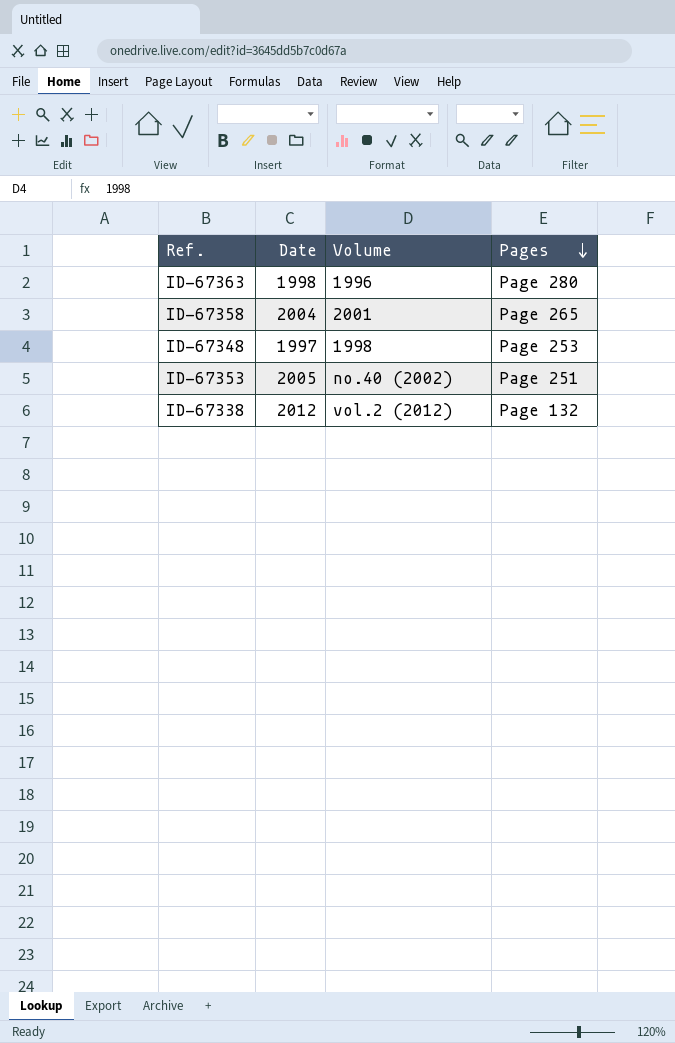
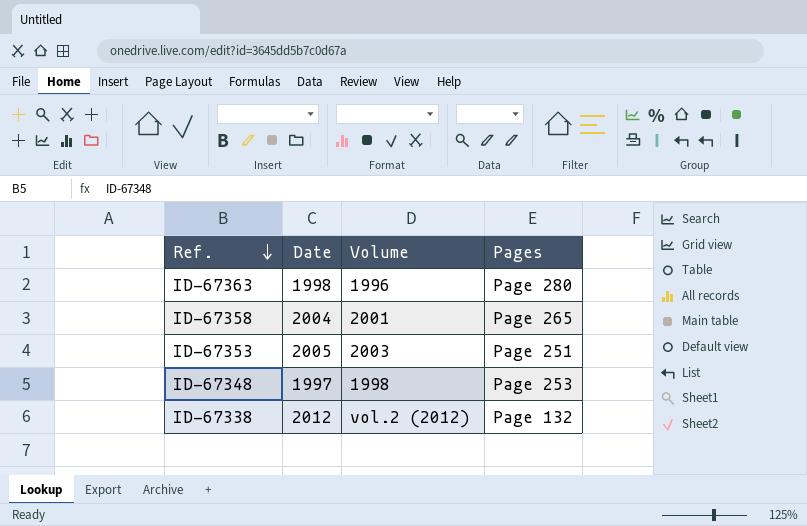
row order: Pages descending -> Ref. descending
ID-67353 | Volume: no.40 (2002) -> 2003

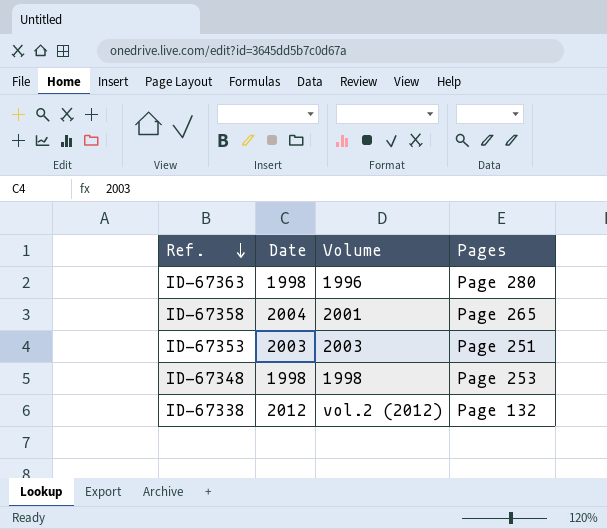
ID-67353 | Date: 2005 -> 2003
ID-67348 | Date: 1997 -> 1998

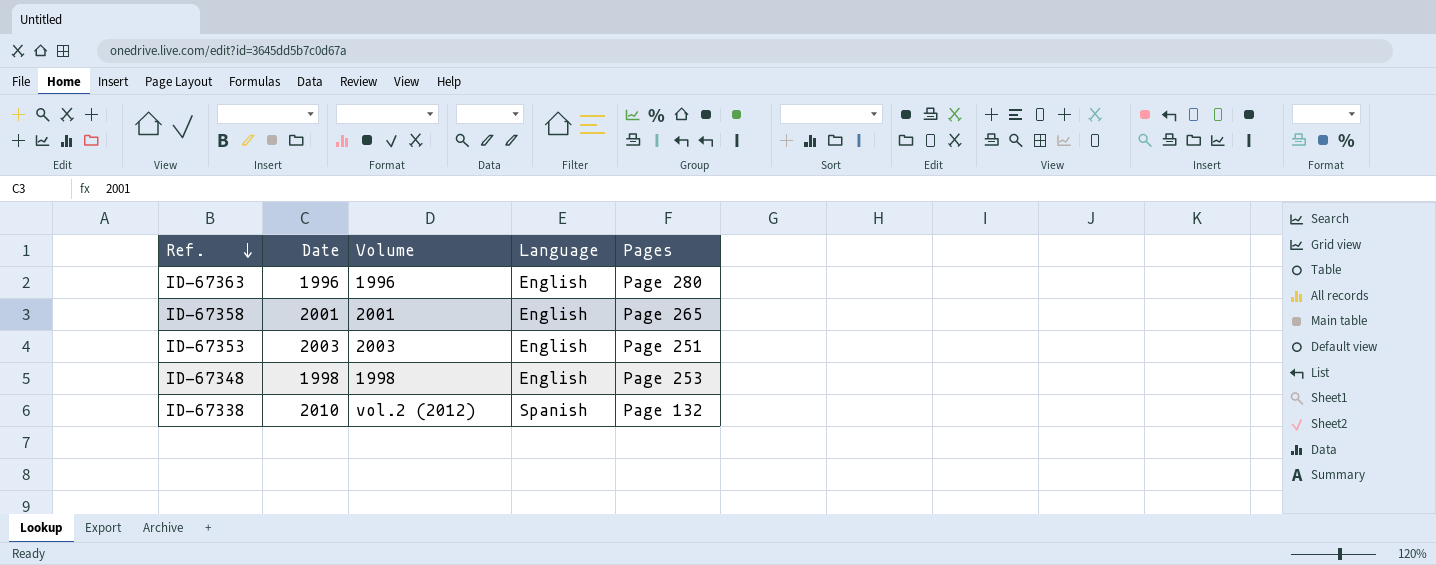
column Language | position: none -> 4
ID-67363 | Date: 1998 -> 1996
ID-67358 | Date: 2004 -> 2001
ID-67338 | Date: 2012 -> 2010

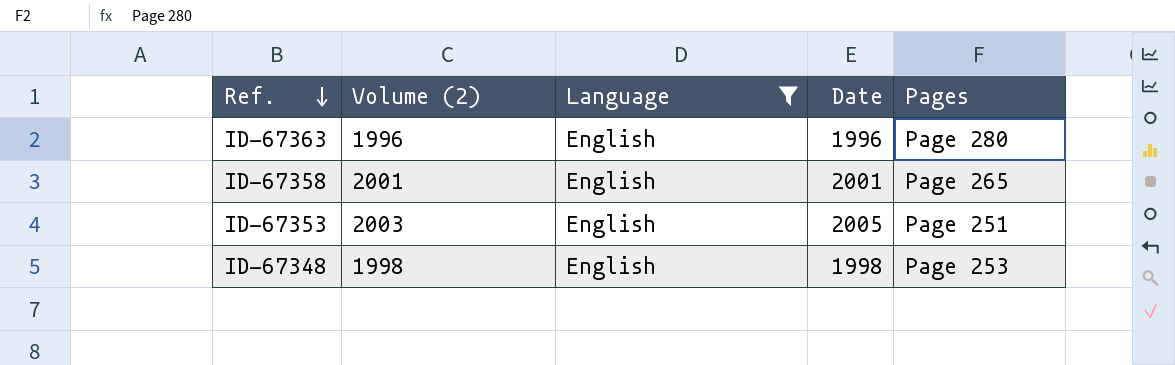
filter: none -> Language = English
column name: Volume -> Volume (2)
column Date | position: 2 -> 4
ID-67353 | Date: 2003 -> 2005

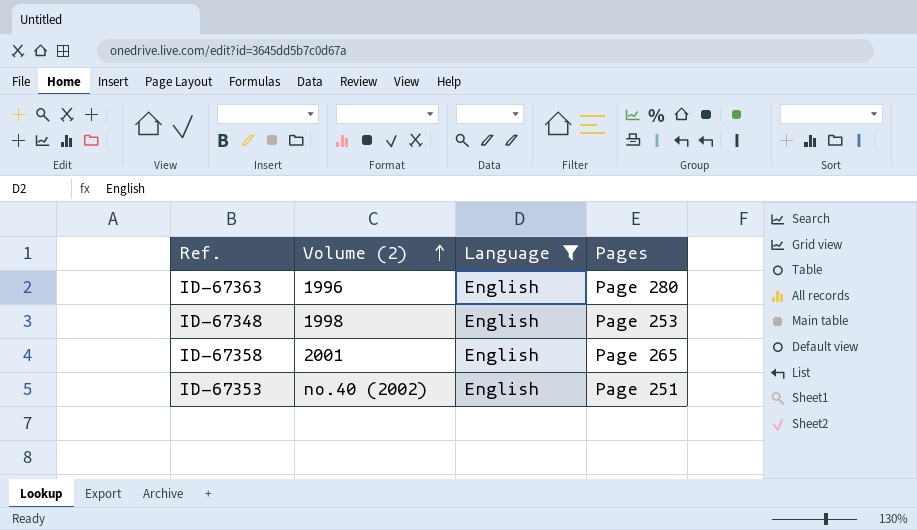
row order: Ref. descending -> Volume (2) ascending
column Date | position: 4 -> none
ID-67353 | Volume (2): 2003 -> no.40 (2002)

